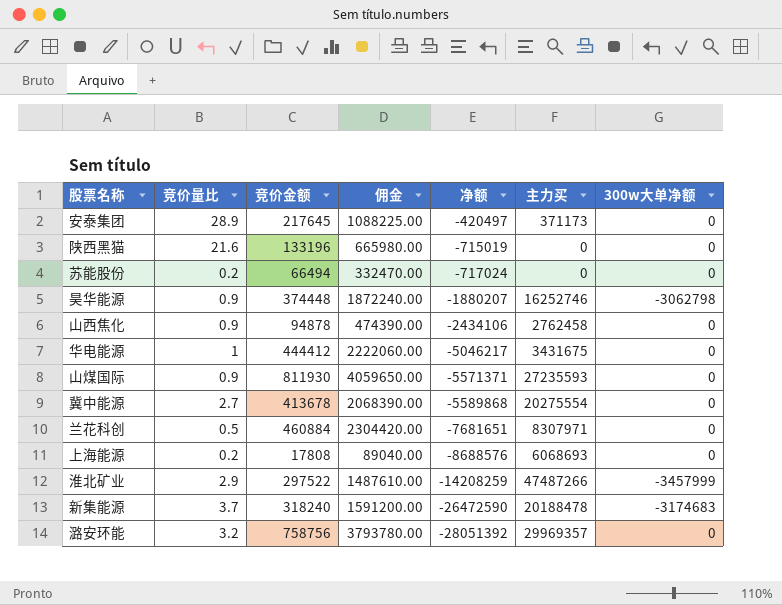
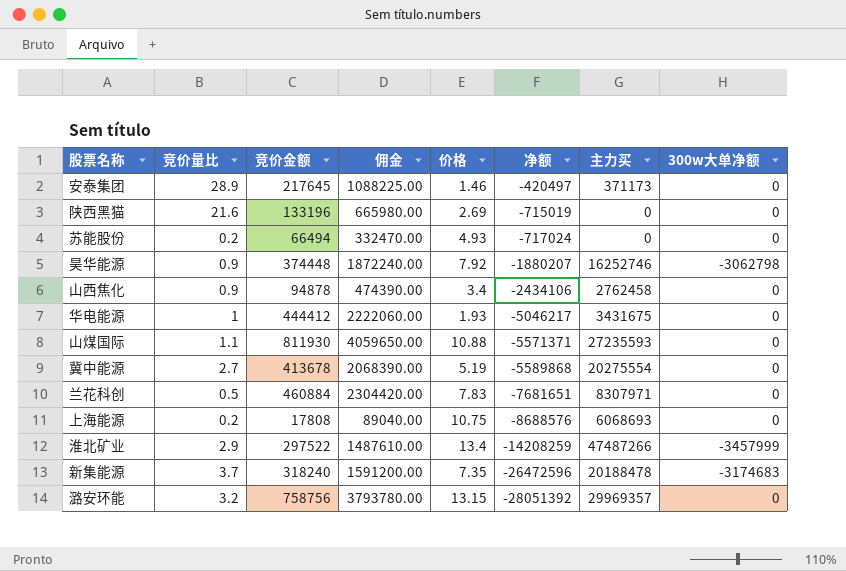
column 价格 | position: none -> 5
山煤国际 | 竞价量比: 0.9 -> 1.1
新集能源 | 净额: -26472590 -> -26472596

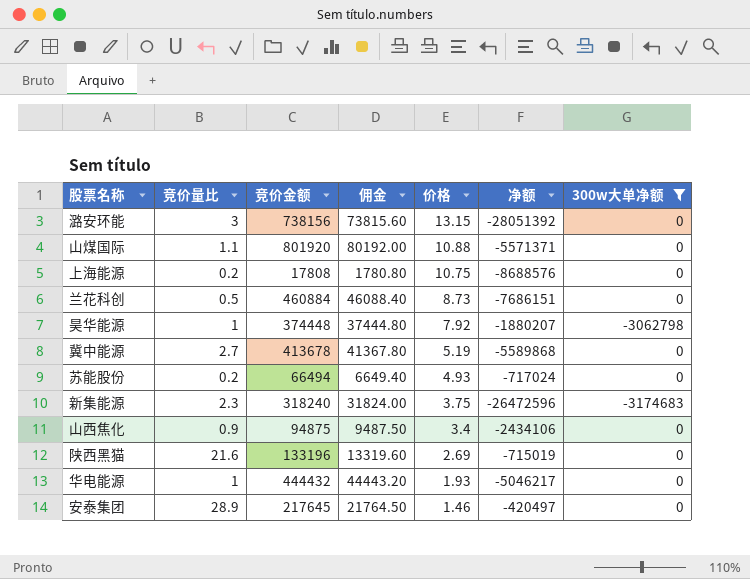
filter: none -> 300w大单净额 != -3457999
row order: 净额 descending -> 价格 descending
column 主力买 | position: 7 -> none
column 佣金 | formula: [竞价金额] * 5 -> [竞价金额] * 0.1
潞安环能 | 竞价量比: 3.2 -> 3
潞安环能 | 竞价金额: 758756 -> 738156
山煤国际 | 竞价金额: 811930 -> 801920
兰花科创 | 价格: 7.83 -> 8.73
兰花科创 | 净额: -7681651 -> -7686151
昊华能源 | 竞价量比: 0.9 -> 1
新集能源 | 竞价量比: 3.7 -> 2.3
新集能源 | 价格: 7.35 -> 3.75
山西焦化 | 竞价金额: 94878 -> 94875
华电能源 | 竞价金额: 444412 -> 444432

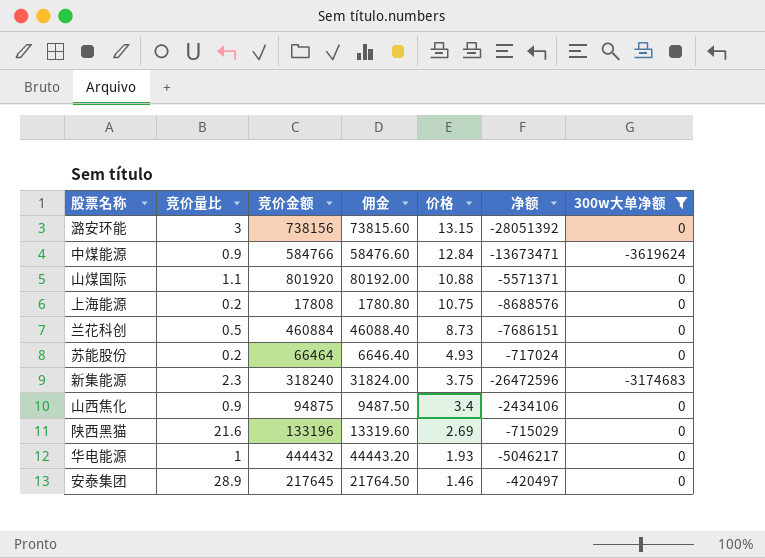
row 昊华能源: 1 | 374448 | 37444.80 | 7.92 | -1880207 | -3062798 -> none
row 冀中能源: 2.7 | 413678 | 41367.80 | 5.19 | -5589868 | 0 -> none
row 中煤能源: none -> 0.9 | 584766 | 58476.60 | 12.84 | -13673471 | -3619624
苏能股份 | 竞价金额: 66494 -> 66464
苏能股份 | 佣金: 6649.40 -> 6646.40
陕西黑猫 | 净额: -715019 -> -715029

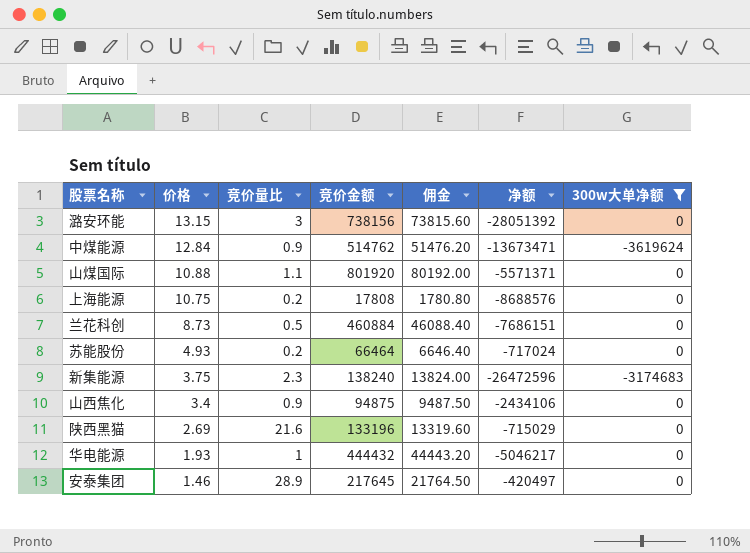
column 价格 | position: 5 -> 2
中煤能源 | 竞价金额: 584766 -> 514762
中煤能源 | 佣金: 58476.60 -> 51476.20
新集能源 | 竞价金额: 318240 -> 138240
新集能源 | 佣金: 31824.00 -> 13824.00

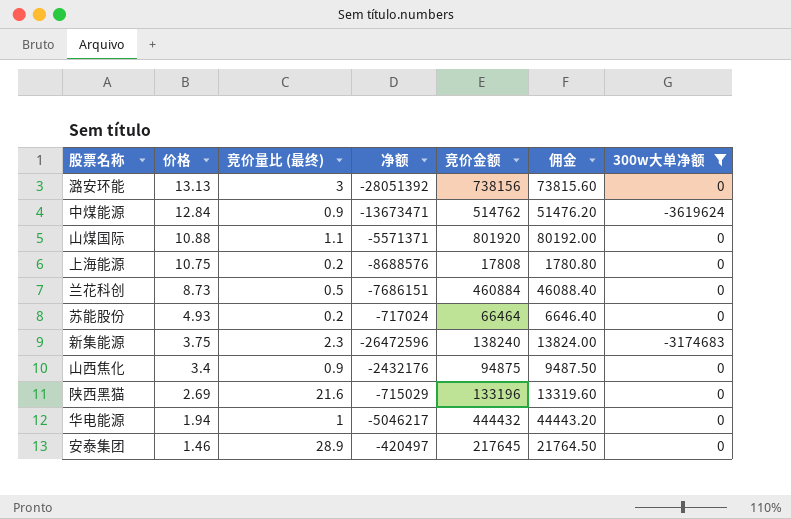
column name: 竞价量比 -> 竞价量比 (最终)
column 净额 | position: 6 -> 4
潞安环能 | 价格: 13.15 -> 13.13
山西焦化 | 净额: -2434106 -> -2432176
华电能源 | 价格: 1.93 -> 1.94

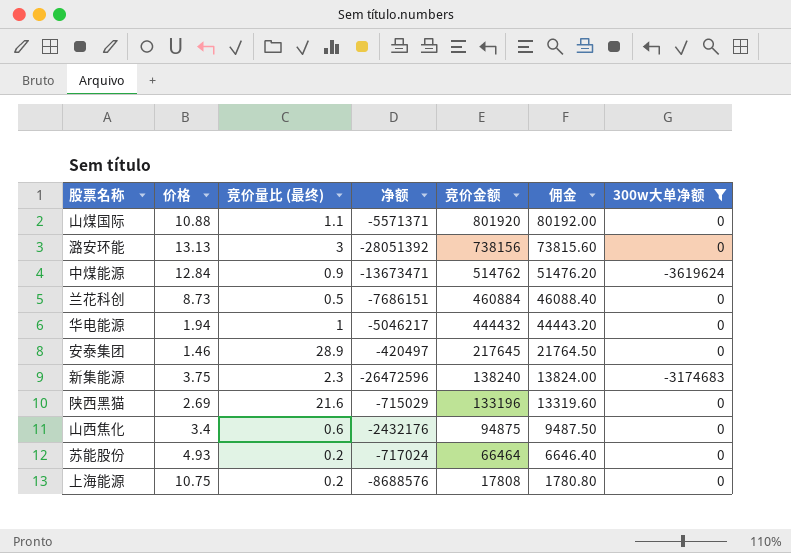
row order: 价格 descending -> 竞价金额 descending
山西焦化 | 竞价量比 (最终): 0.9 -> 0.6

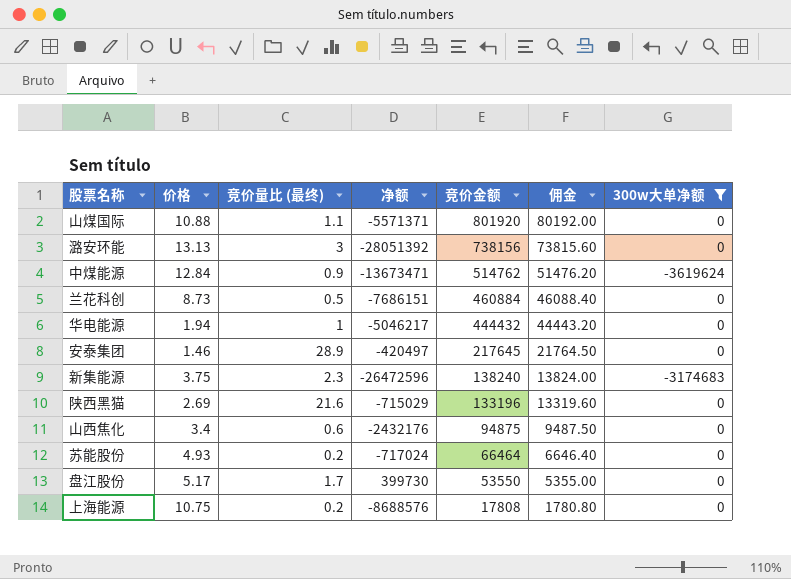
row 盘江股份: none -> 5.17 | 1.7 | 399730 | 53550 | 5355.00 | 0

